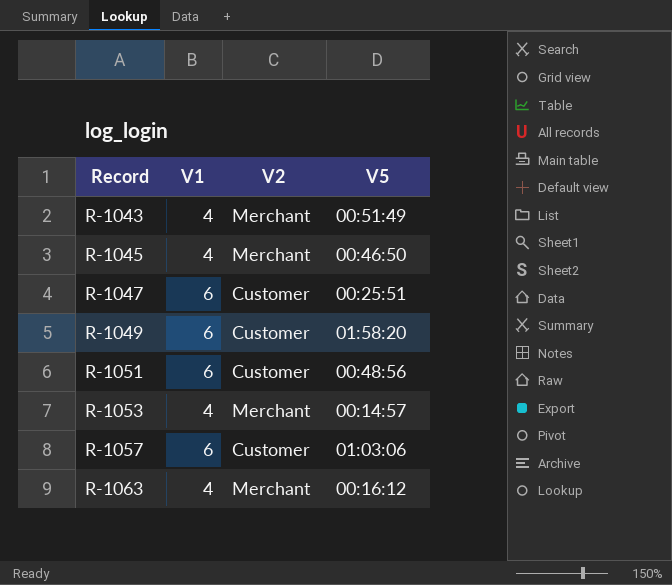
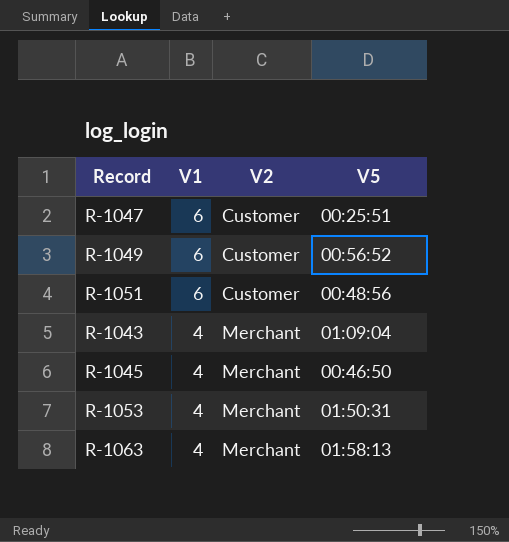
row order: Record ascending -> V1 descending
row R-1057: 6 | Customer | 01:03:06 -> none
R-1049 | V5: 01:58:20 -> 00:56:52
R-1043 | V5: 00:51:49 -> 01:09:04
R-1053 | V5: 00:14:57 -> 01:50:31
R-1063 | V5: 00:16:12 -> 01:58:13

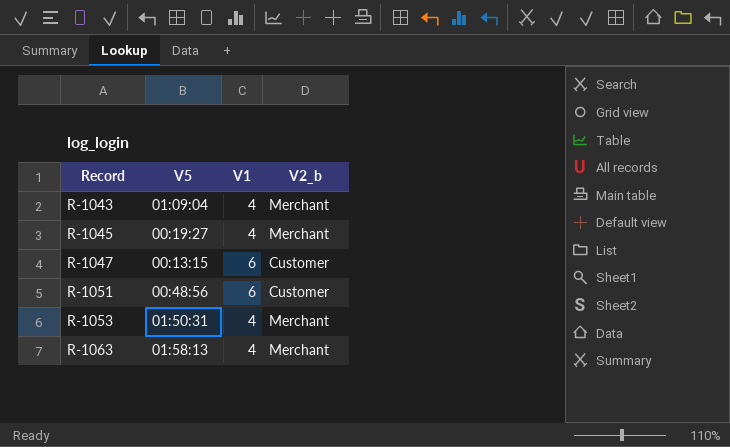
row order: V1 descending -> Record ascending
column V5 | position: 4 -> 2
column name: V2 -> V2_b
row R-1049: 6 | Customer | 00:56:52 -> none
R-1045 | V5: 00:46:50 -> 00:19:27
R-1047 | V5: 00:25:51 -> 00:13:15

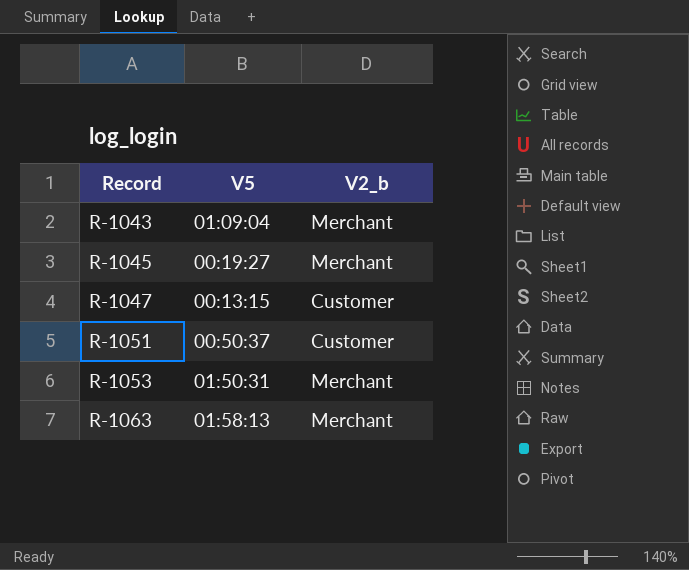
column V1 | position: 3 -> none
R-1051 | V5: 00:48:56 -> 00:50:37

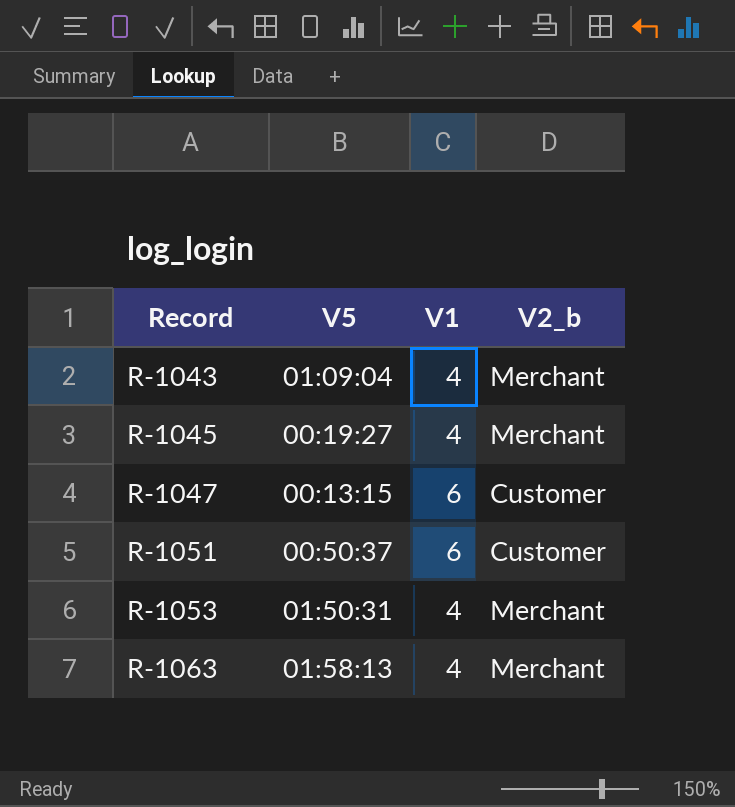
column V1 | position: none -> 3

